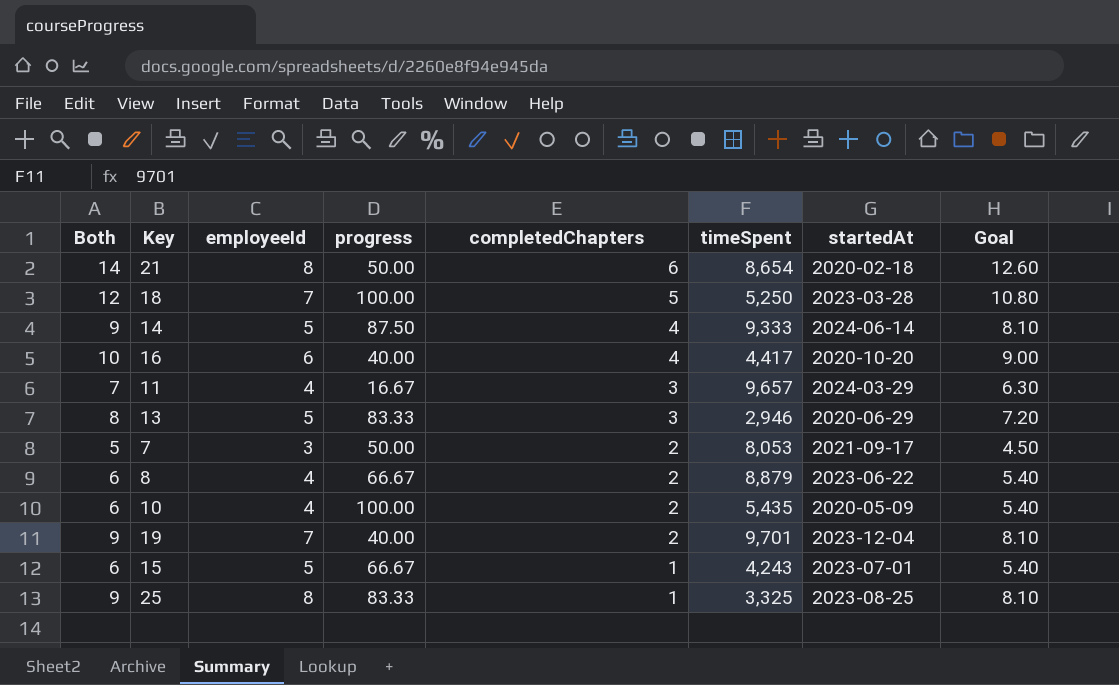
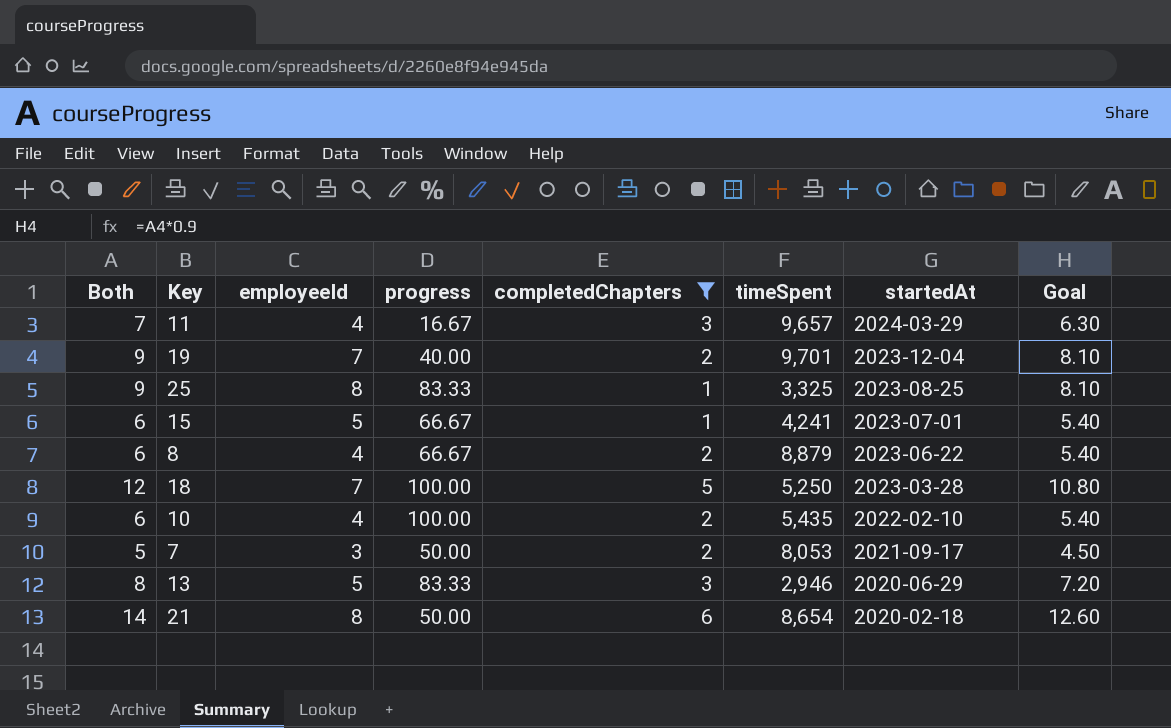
filter: none -> completedChapters != 4
row order: completedChapters descending -> startedAt descending
15 | timeSpent: 4,243 -> 4,241
10 | startedAt: 2020-05-09 -> 2022-02-10

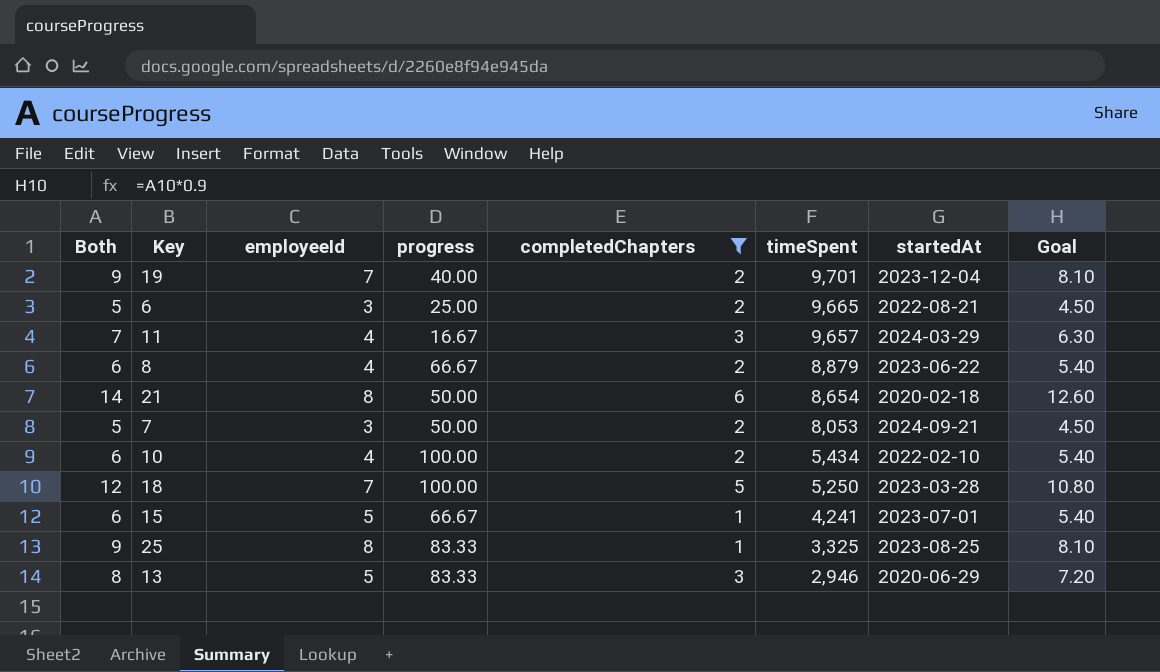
row order: startedAt descending -> timeSpent descending
row 6: none -> 5 | 3 | 25.00 | 2 | 9,665 | 2022-08-21 | 4.50
7 | startedAt: 2021-09-17 -> 2024-09-21
10 | timeSpent: 5,435 -> 5,434

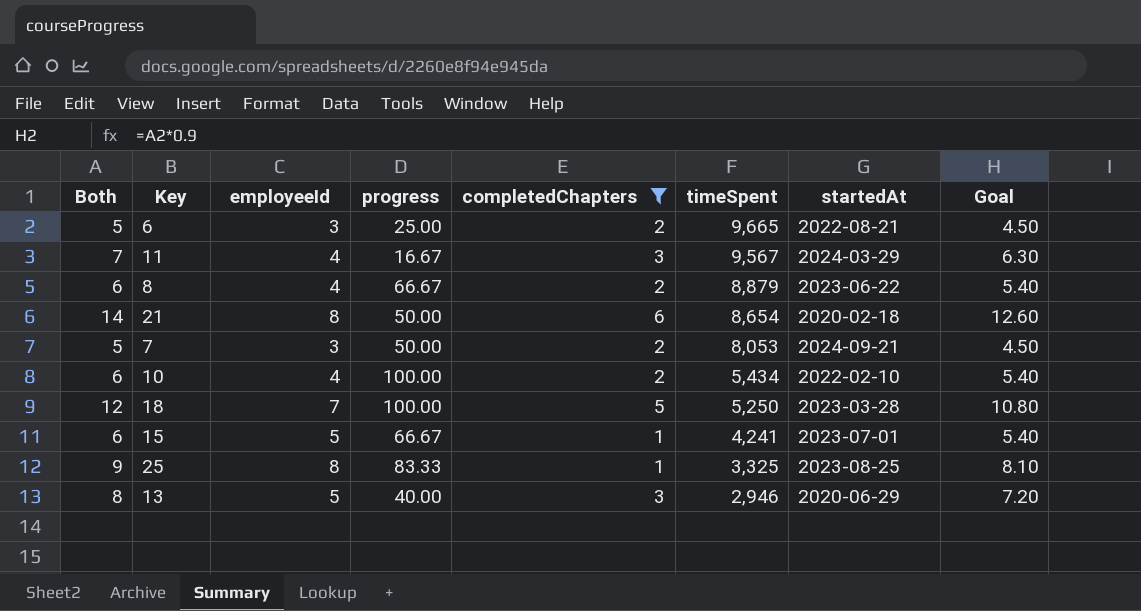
row 19: 9 | 7 | 40.00 | 2 | 9,701 | 2023-12-04 | 8.10 -> none
11 | timeSpent: 9,657 -> 9,567
13 | progress: 83.33 -> 40.00

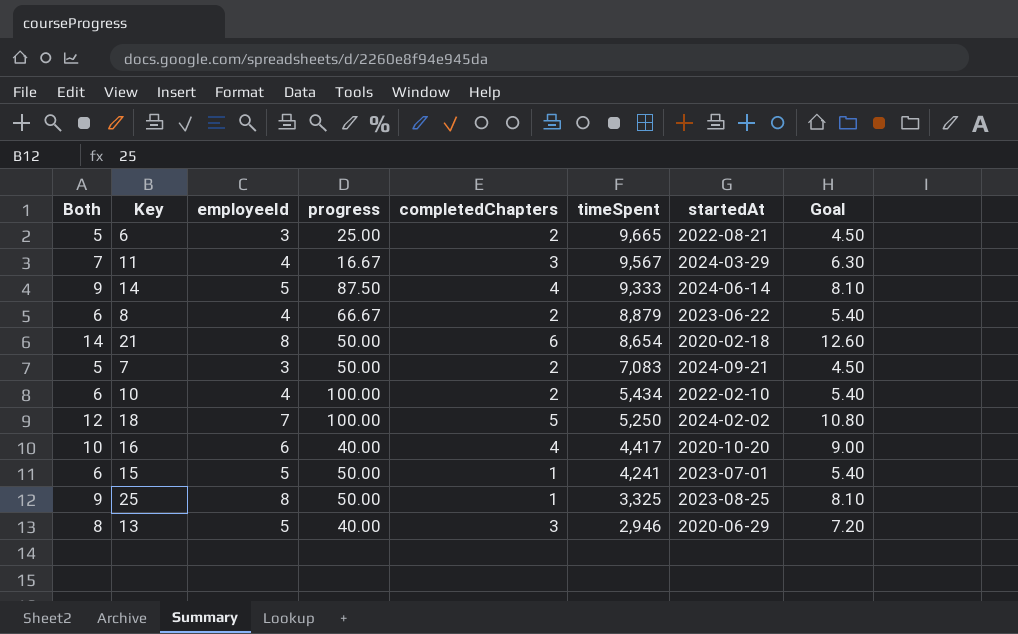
filter: completedChapters != 4 -> none
7 | timeSpent: 8,053 -> 7,083
18 | startedAt: 2023-03-28 -> 2024-02-02
15 | progress: 66.67 -> 50.00
25 | progress: 83.33 -> 50.00

